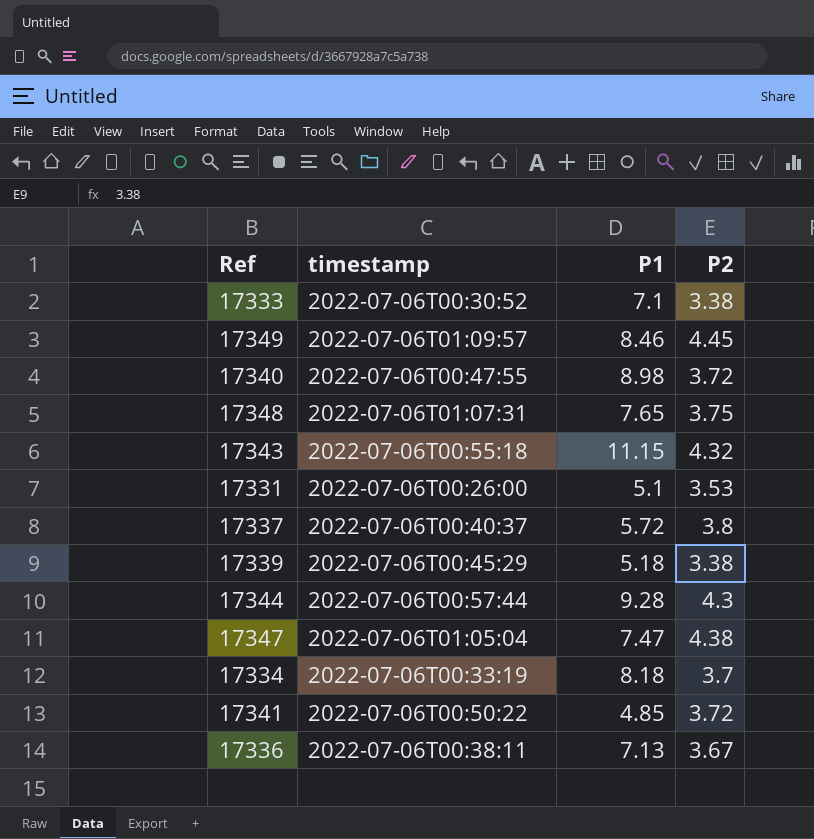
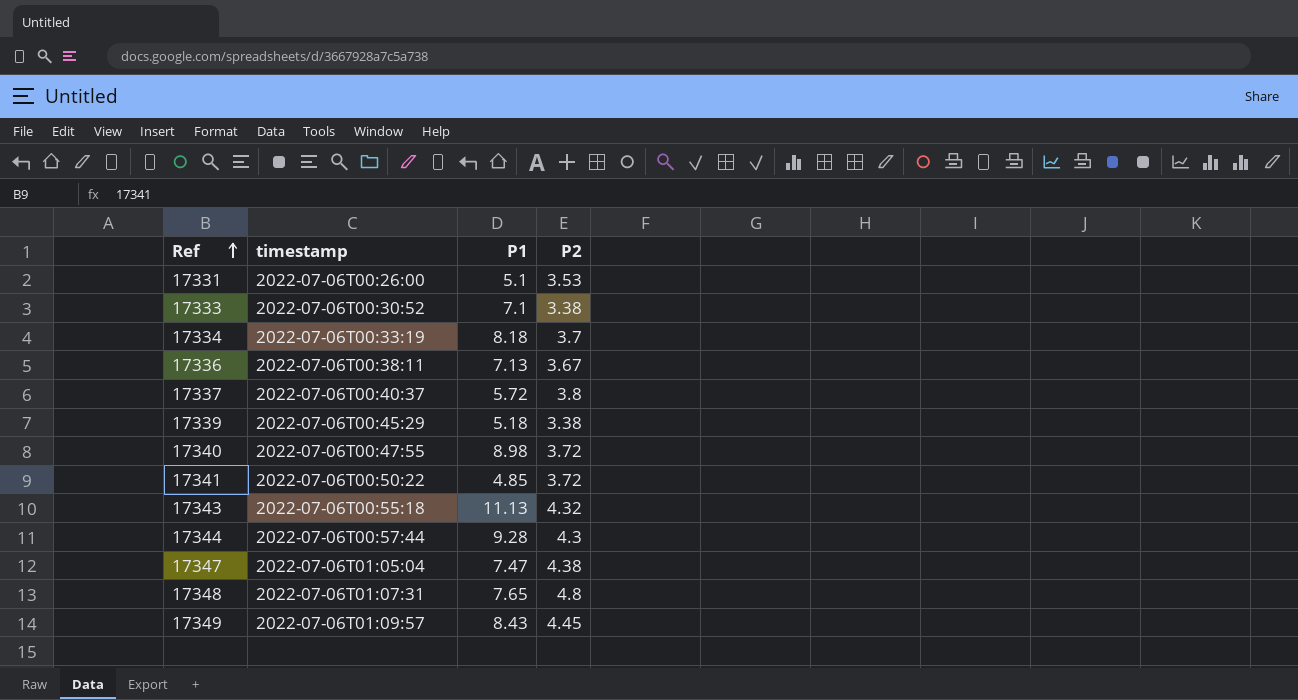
row order: none -> Ref ascending
17343 | P1: 11.15 -> 11.13
17348 | P2: 3.75 -> 4.8
17349 | P1: 8.46 -> 8.43

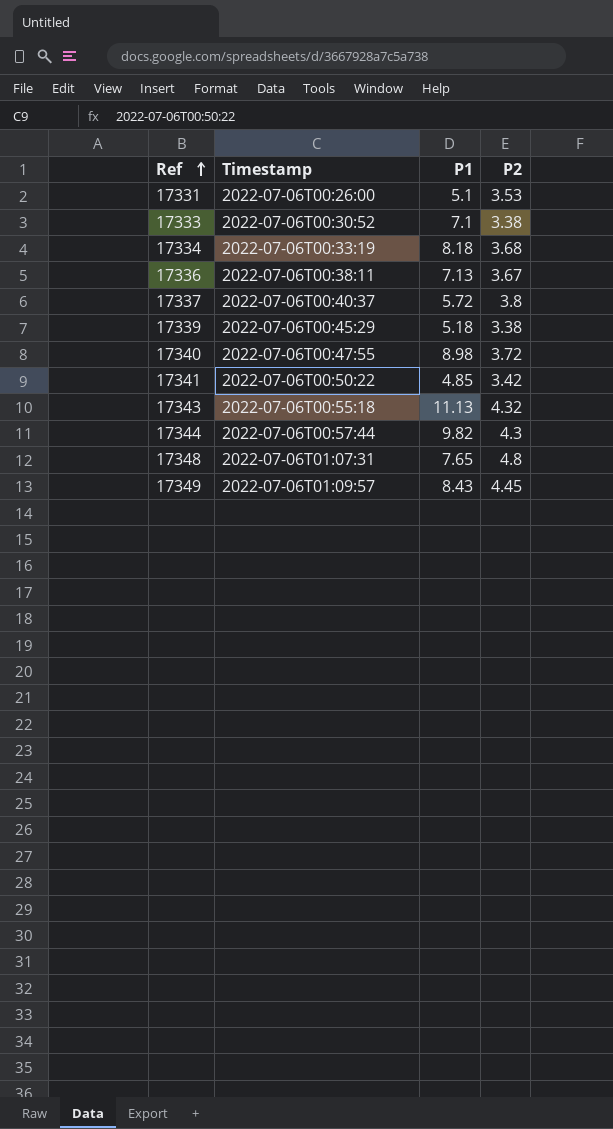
column name: timestamp -> Timestamp
row 17347: 2022-07-06T01:05:04 | 7.47 | 4.38 -> none
17334 | P2: 3.7 -> 3.68
17341 | P2: 3.72 -> 3.42
17344 | P1: 9.28 -> 9.82

